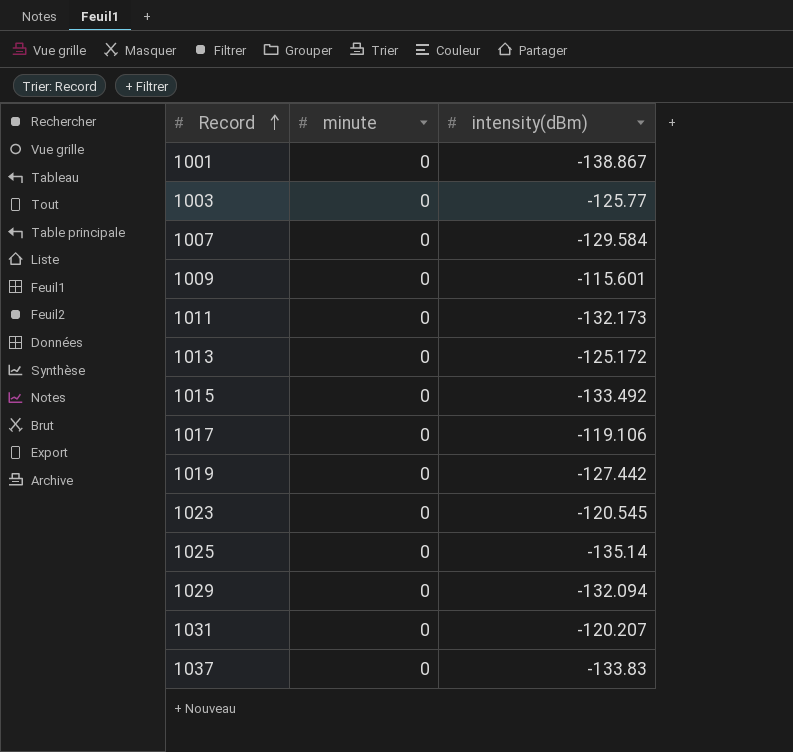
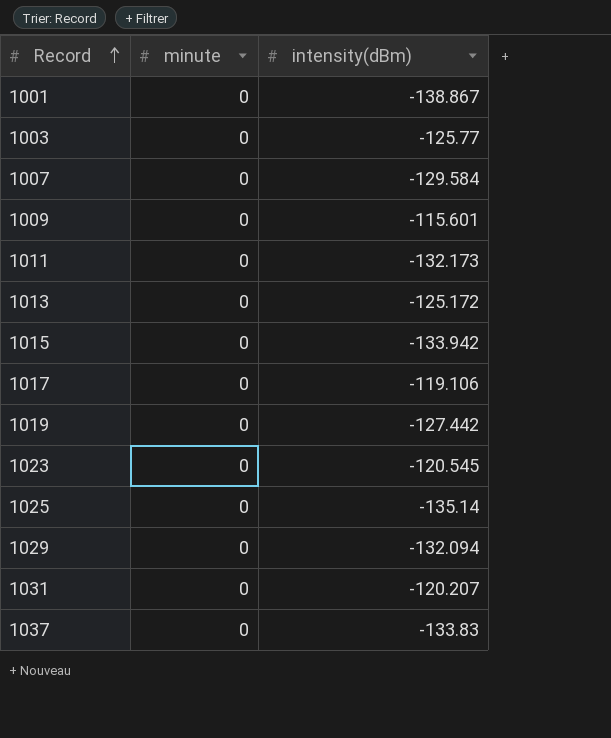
1015 | intensity(dBm): -133.492 -> -133.942

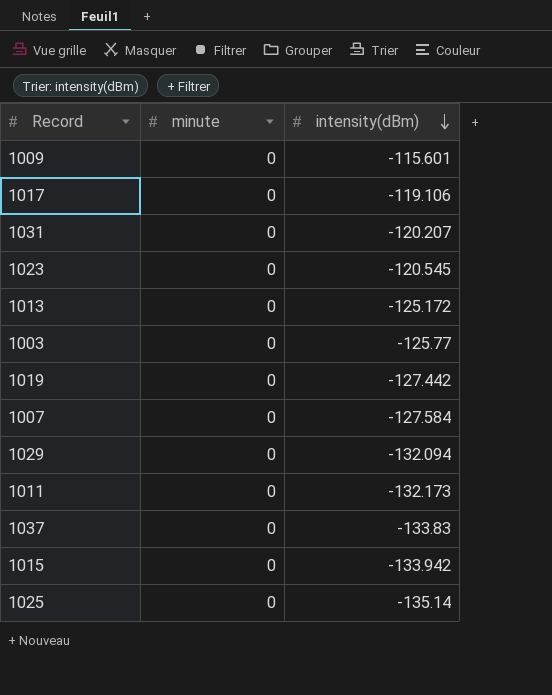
row order: Record ascending -> intensity(dBm) descending
row 1001: 0 | -138.867 -> none
1007 | intensity(dBm): -129.584 -> -127.584

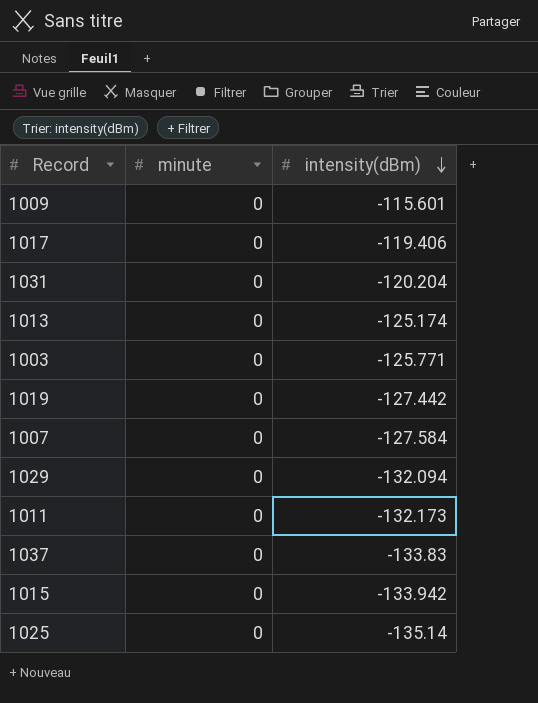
row 1023: 0 | -120.545 -> none
1017 | intensity(dBm): -119.106 -> -119.406
1031 | intensity(dBm): -120.207 -> -120.204
1013 | intensity(dBm): -125.172 -> -125.174
1003 | intensity(dBm): -125.77 -> -125.771

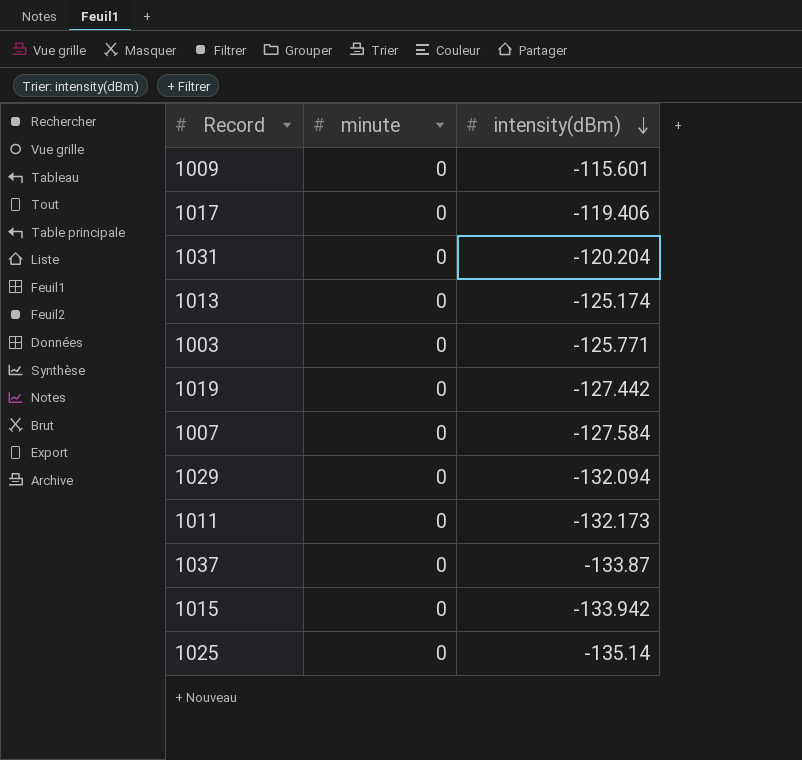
1037 | intensity(dBm): -133.83 -> -133.87

